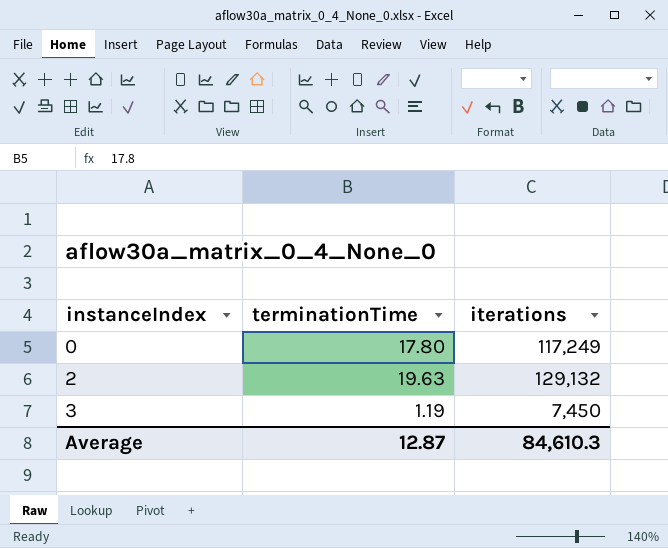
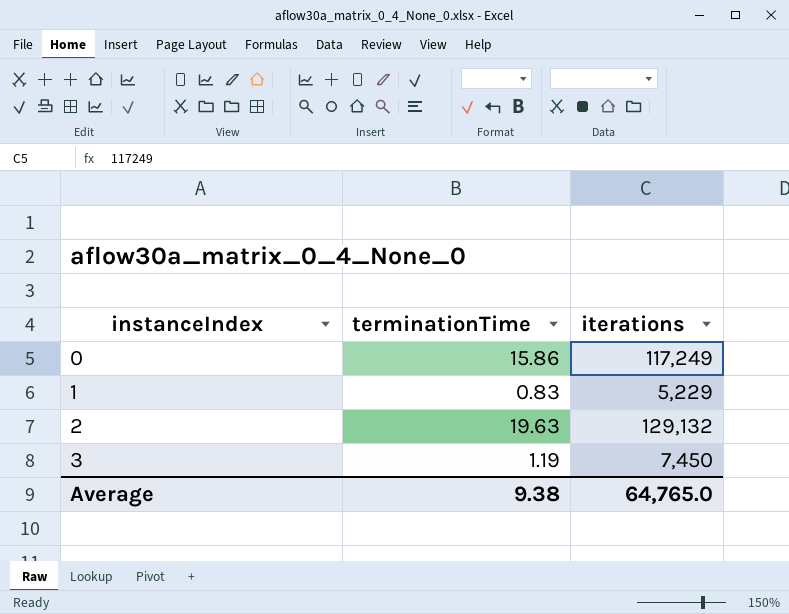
0 | terminationTime: 17.80 -> 15.86
row 1: none -> 0.83 | 5,229
Average | terminationTime: 12.87 -> 9.38
Average | iterations: 84,610.3 -> 64,765.0

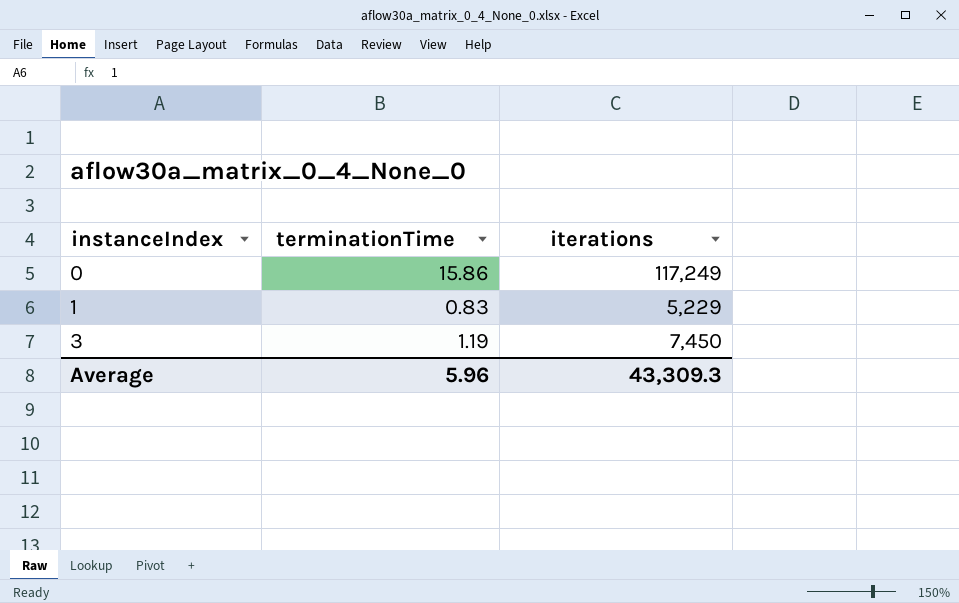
row 2: 19.63 | 129,132 -> none
Average | terminationTime: 9.38 -> 5.96
Average | iterations: 64,765.0 -> 43,309.3

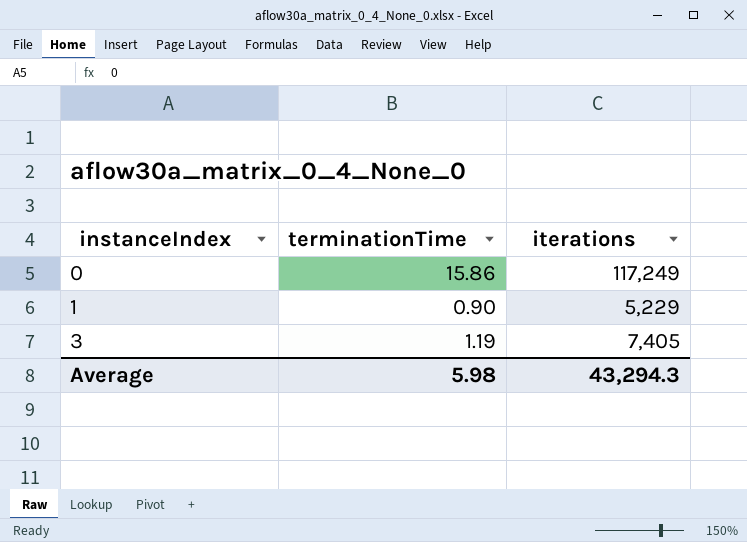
1 | terminationTime: 0.83 -> 0.90
3 | iterations: 7,450 -> 7,405
Average | terminationTime: 5.96 -> 5.98
Average | iterations: 43,309.3 -> 43,294.3

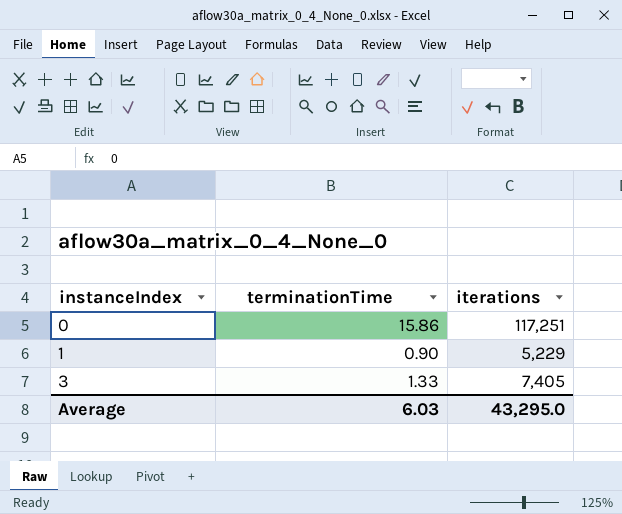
0 | iterations: 117,249 -> 117,251
3 | terminationTime: 1.19 -> 1.33
Average | terminationTime: 5.98 -> 6.03
Average | iterations: 43,294.3 -> 43,295.0

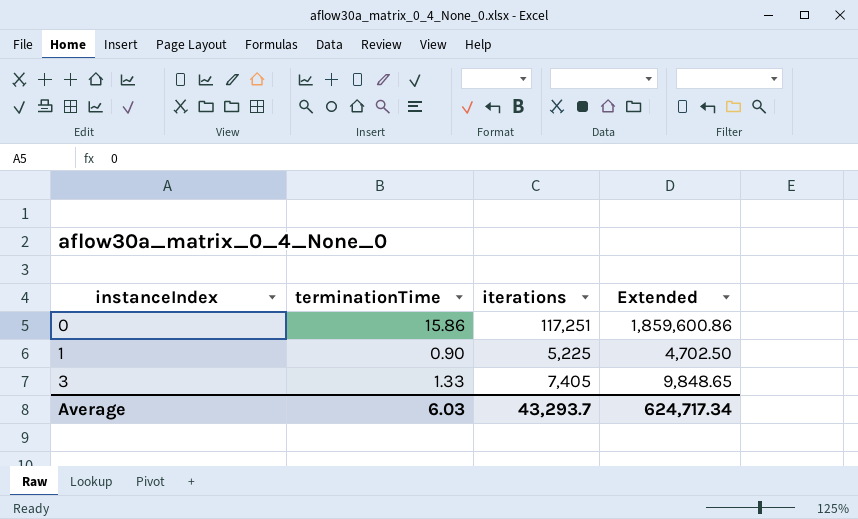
column Extended | formula: none -> [terminationTime] * [iterations]
1 | iterations: 5,229 -> 5,225
Average | iterations: 43,295.0 -> 43,293.7

